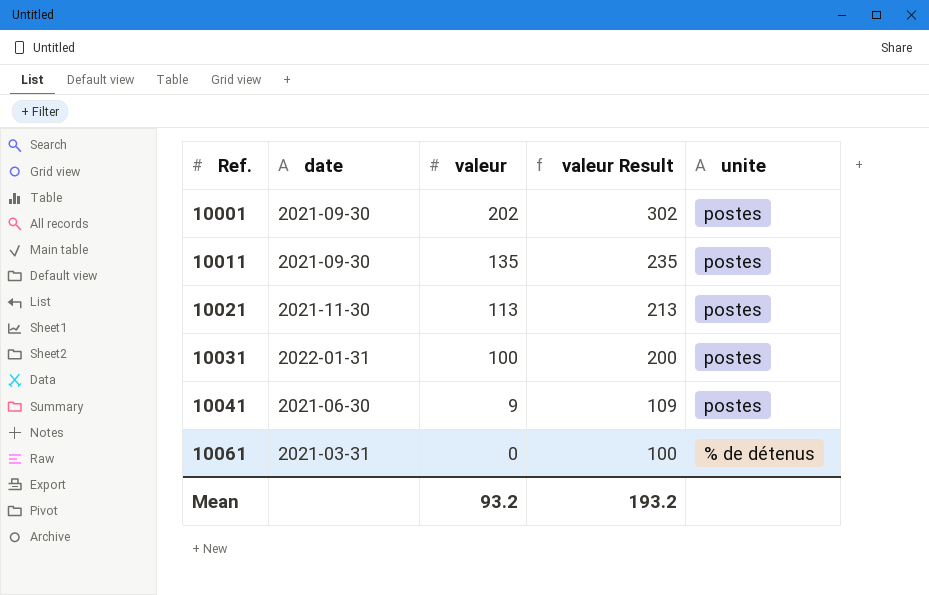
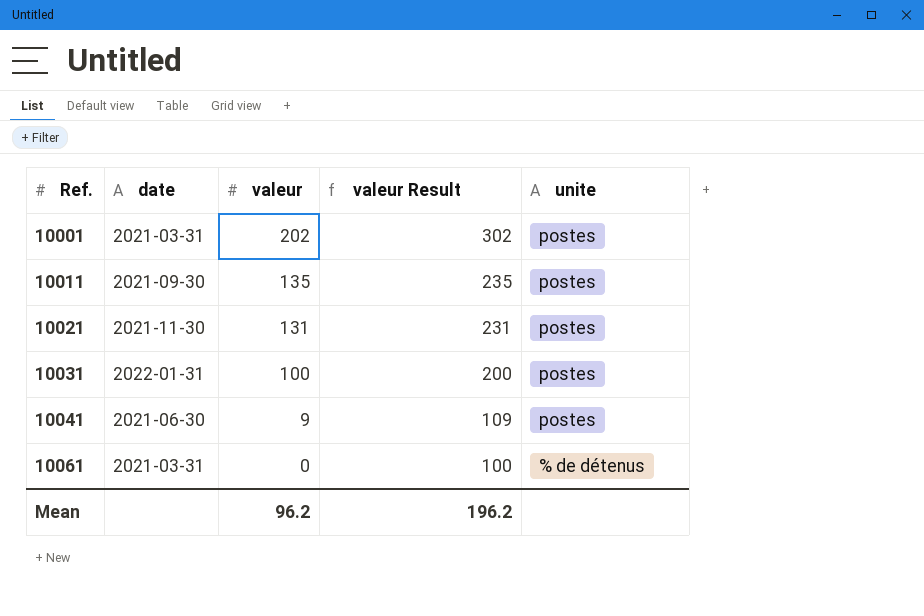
10001 | date: 2021-09-30 -> 2021-03-31
10021 | valeur: 113 -> 131
10021 | valeur Result: 213 -> 231
Mean | valeur: 93.2 -> 96.2
Mean | valeur Result: 193.2 -> 196.2

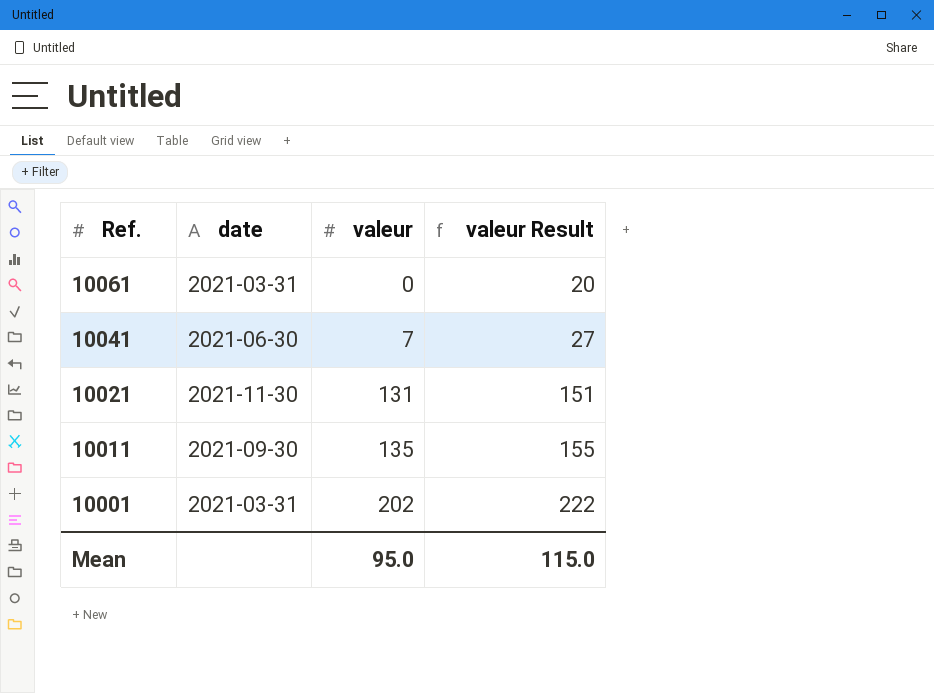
row order: Ref. ascending -> Ref. descending
column unite | position: 5 -> none
column valeur Result | formula: [valeur] + 100 -> [valeur] + 20
row 10031: 2022-01-31 | 100 | 200 | postes -> none
10041 | valeur: 9 -> 7
Mean | valeur: 96.2 -> 95.0
Mean | valeur Result: 196.2 -> 115.0

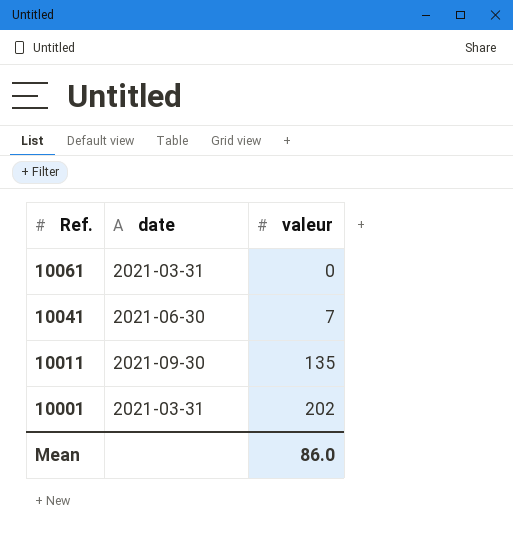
column valeur Result | formula: [valeur] + 20 -> none
row 10021: 2021-11-30 | 131 | 151 -> none
Mean | valeur: 95.0 -> 86.0

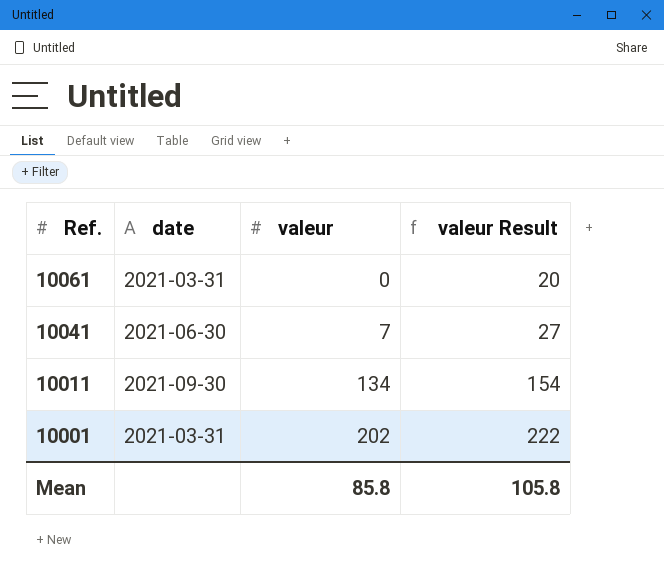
column valeur Result | formula: none -> [valeur] + 20
10011 | valeur: 135 -> 134
Mean | valeur: 86.0 -> 85.8

